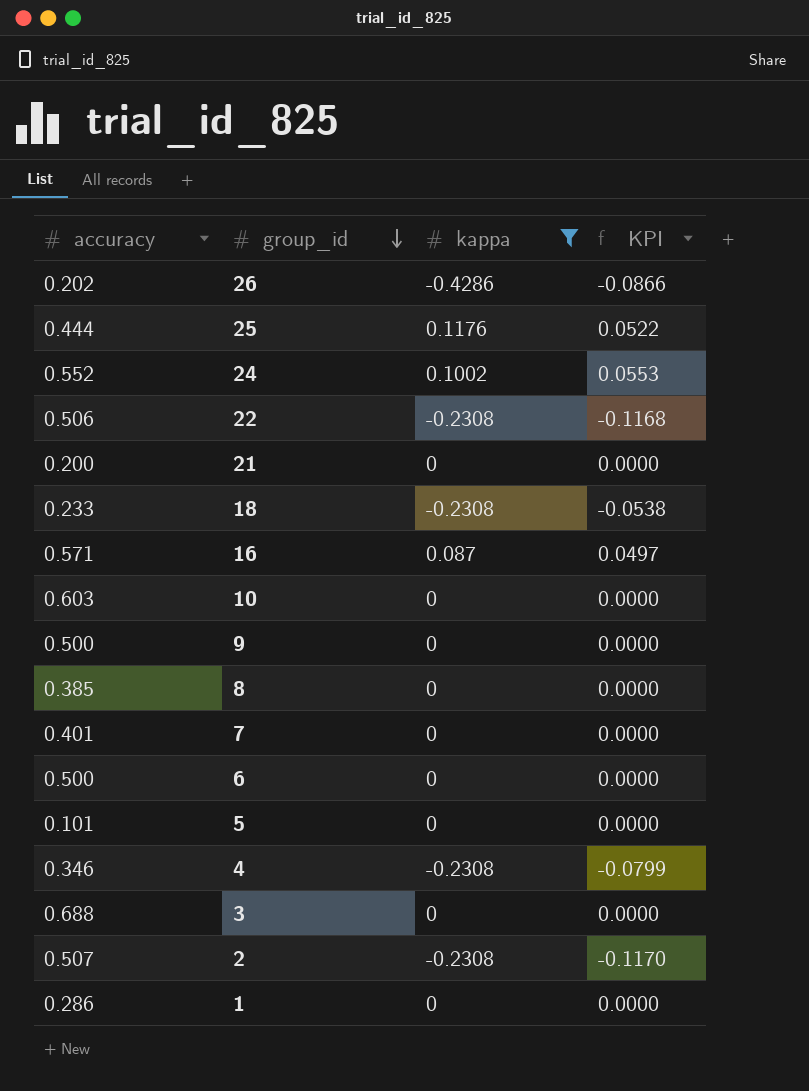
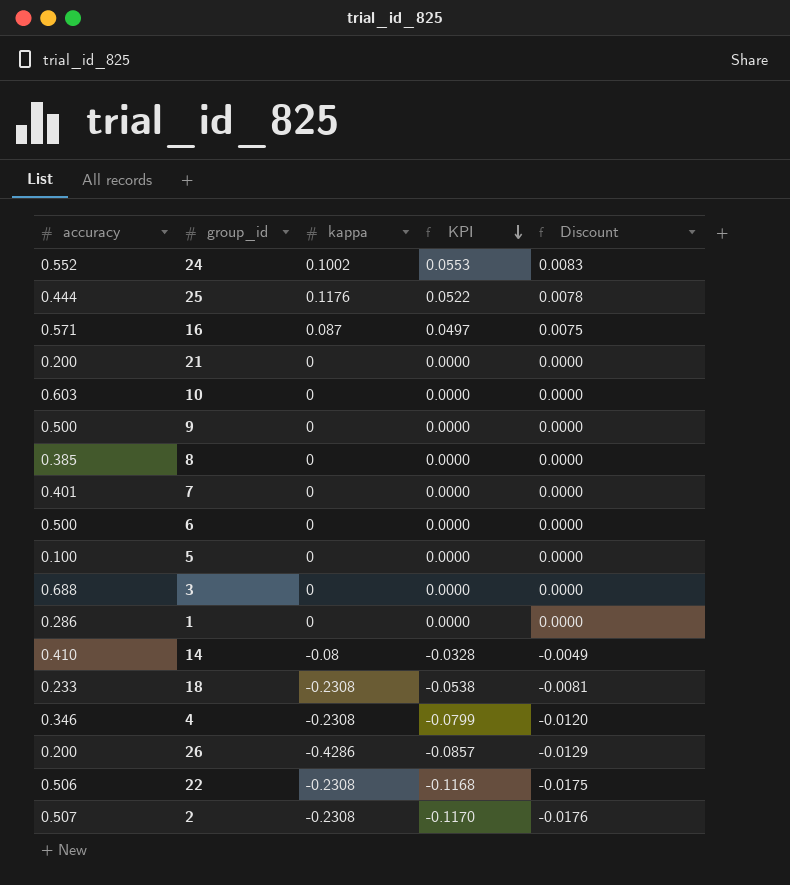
filter: kappa != -0.08 -> none
row order: group_id descending -> KPI descending
column Discount | formula: none -> [KPI] * 0.15
5 | accuracy: 0.101 -> 0.100
26 | accuracy: 0.202 -> 0.200
26 | KPI: -0.0866 -> -0.0857

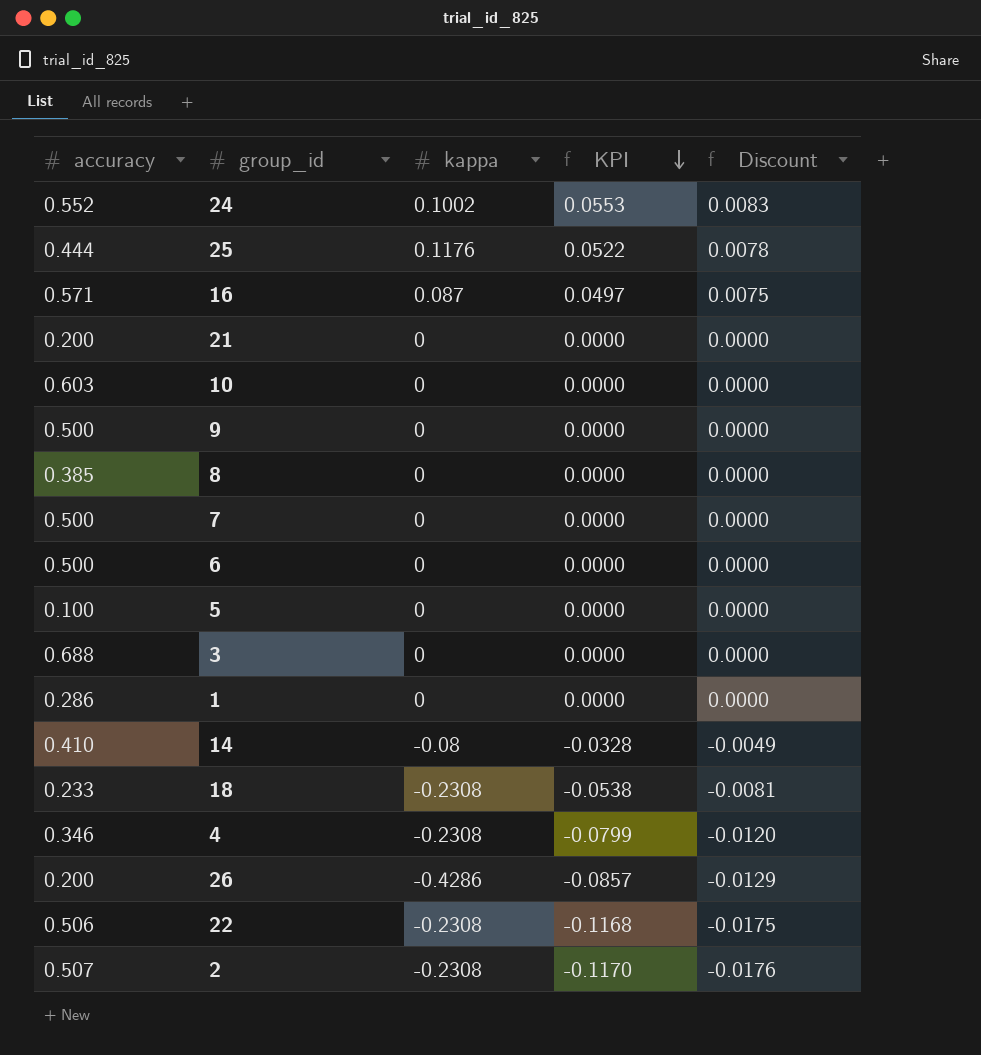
7 | accuracy: 0.401 -> 0.500

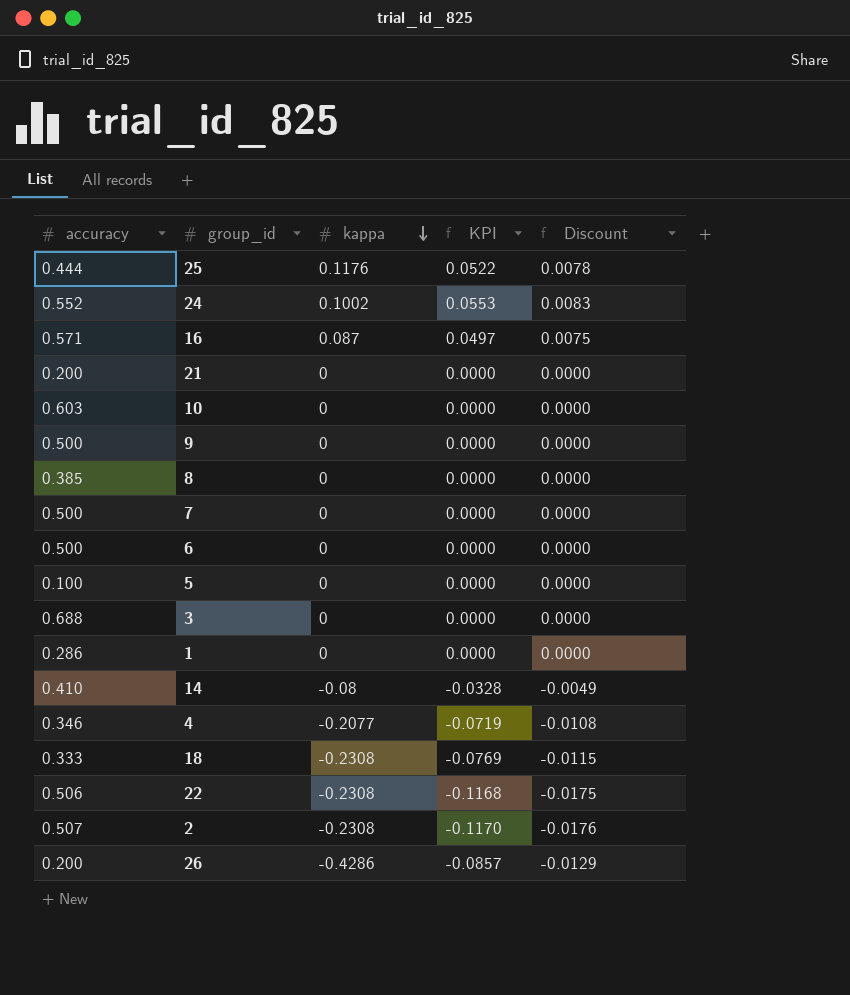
row order: KPI descending -> kappa descending
4 | kappa: -0.2308 -> -0.2077
4 | KPI: -0.0799 -> -0.0719
4 | Discount: -0.0120 -> -0.0108
18 | accuracy: 0.233 -> 0.333
18 | KPI: -0.0538 -> -0.0769
18 | Discount: -0.0081 -> -0.0115

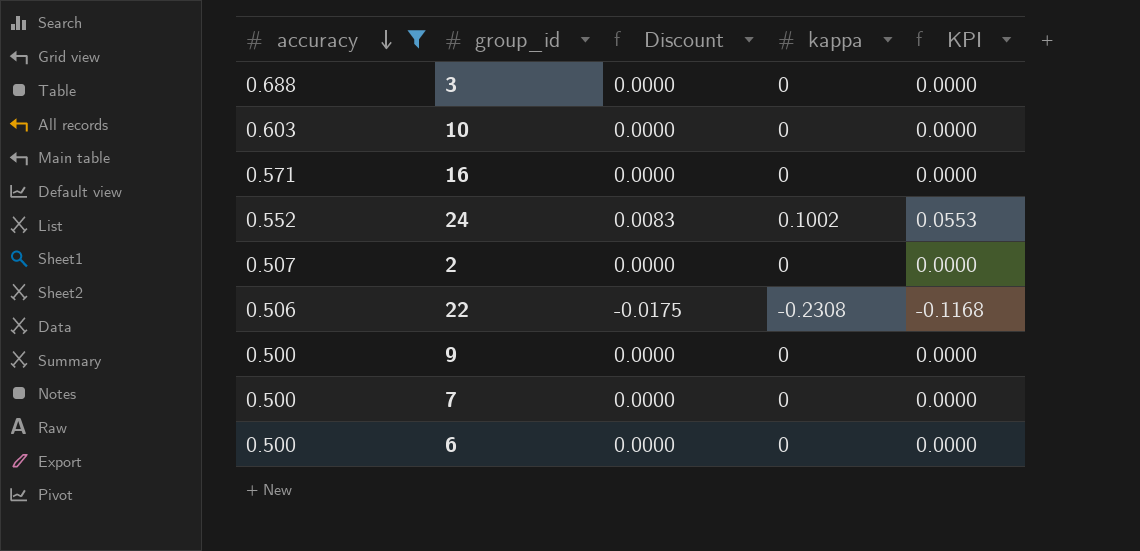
filter: none -> accuracy >= 0.500
row order: kappa descending -> accuracy descending
column Discount | position: 5 -> 3
16 | Discount: 0.0075 -> 0.0000
16 | kappa: 0.087 -> 0
16 | KPI: 0.0497 -> 0.0000
2 | Discount: -0.0176 -> 0.0000
2 | kappa: -0.2308 -> 0
2 | KPI: -0.1170 -> 0.0000

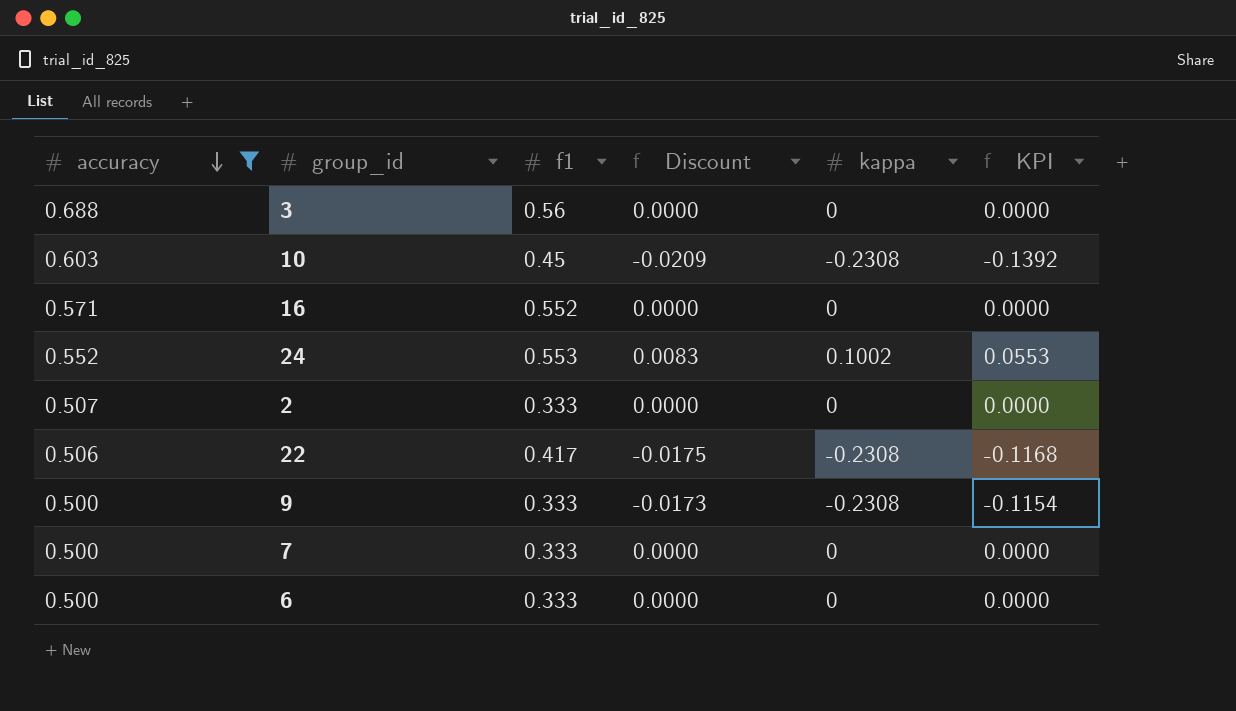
column f1 | position: none -> 3
10 | Discount: 0.0000 -> -0.0209
10 | kappa: 0 -> -0.2308
10 | KPI: 0.0000 -> -0.1392
9 | Discount: 0.0000 -> -0.0173
9 | kappa: 0 -> -0.2308
9 | KPI: 0.0000 -> -0.1154

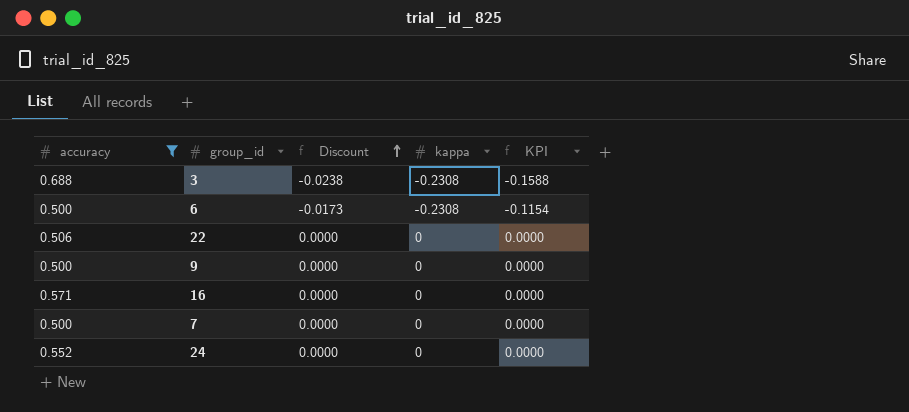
row order: accuracy descending -> Discount ascending
column f1 | position: 3 -> none
row 10: 0.603 | 0.45 | -0.0209 | -0.2308 | -0.1392 -> none
row 2: 0.507 | 0.333 | 0.0000 | 0 | 0.0000 -> none
3 | Discount: 0.0000 -> -0.0238
3 | kappa: 0 -> -0.2308
3 | KPI: 0.0000 -> -0.1588
6 | Discount: 0.0000 -> -0.0173
6 | kappa: 0 -> -0.2308
6 | KPI: 0.0000 -> -0.1154
22 | Discount: -0.0175 -> 0.0000
22 | kappa: -0.2308 -> 0
22 | KPI: -0.1168 -> 0.0000
9 | Discount: -0.0173 -> 0.0000
9 | kappa: -0.2308 -> 0
9 | KPI: -0.1154 -> 0.0000
24 | Discount: 0.0083 -> 0.0000
24 | kappa: 0.1002 -> 0
24 | KPI: 0.0553 -> 0.0000

